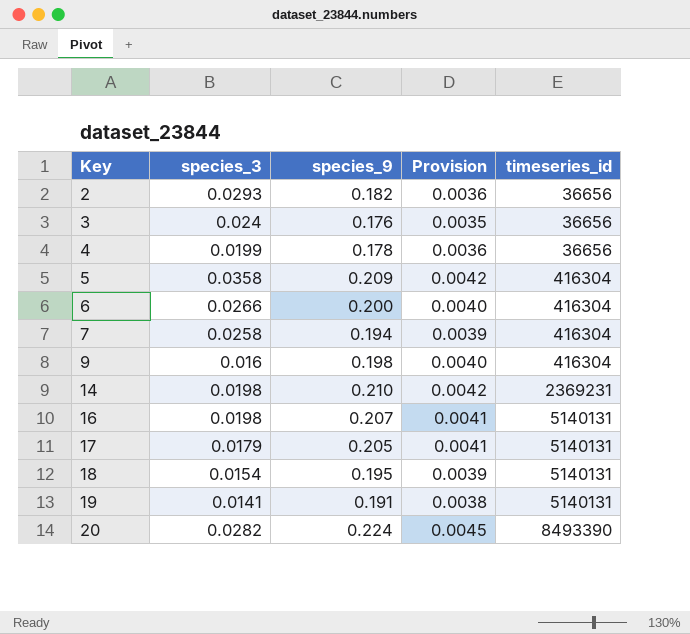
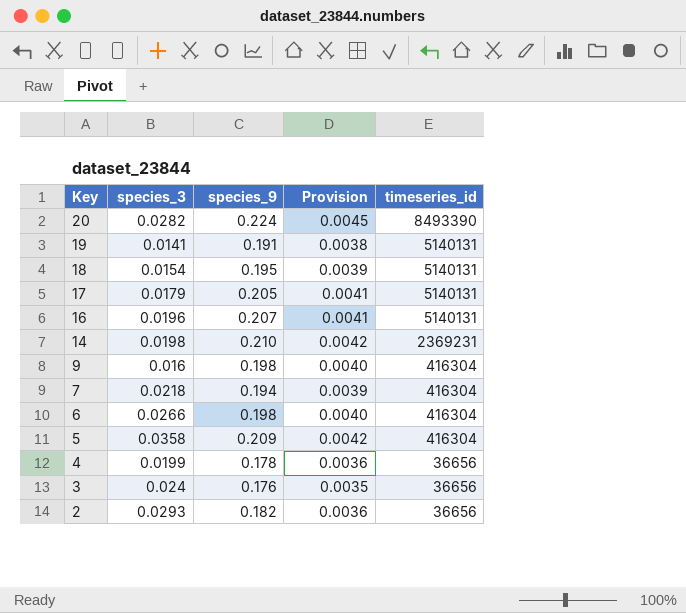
row order: Key ascending -> Key descending
16 | species_3: 0.0198 -> 0.0196
7 | species_3: 0.0258 -> 0.0218
6 | species_9: 0.200 -> 0.198

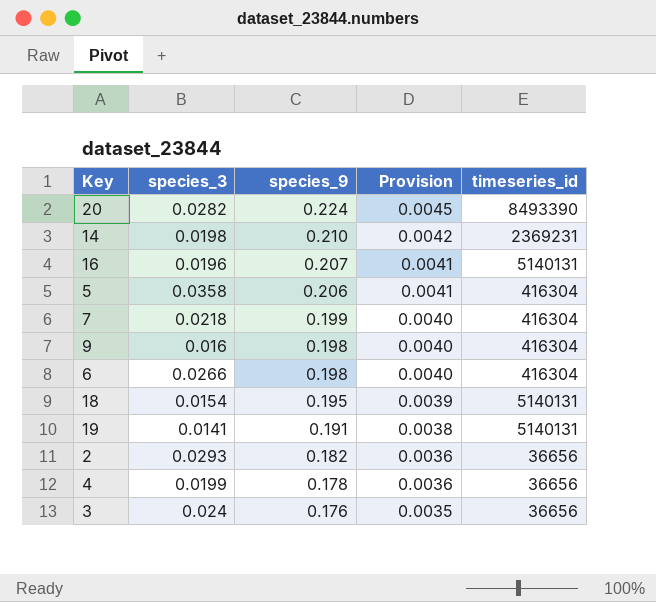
row order: Key descending -> species_9 descending
row 17: 0.0179 | 0.205 | 0.0041 | 5140131 -> none
5 | species_9: 0.209 -> 0.206
5 | Provision: 0.0042 -> 0.0041
7 | species_9: 0.194 -> 0.199
7 | Provision: 0.0039 -> 0.0040

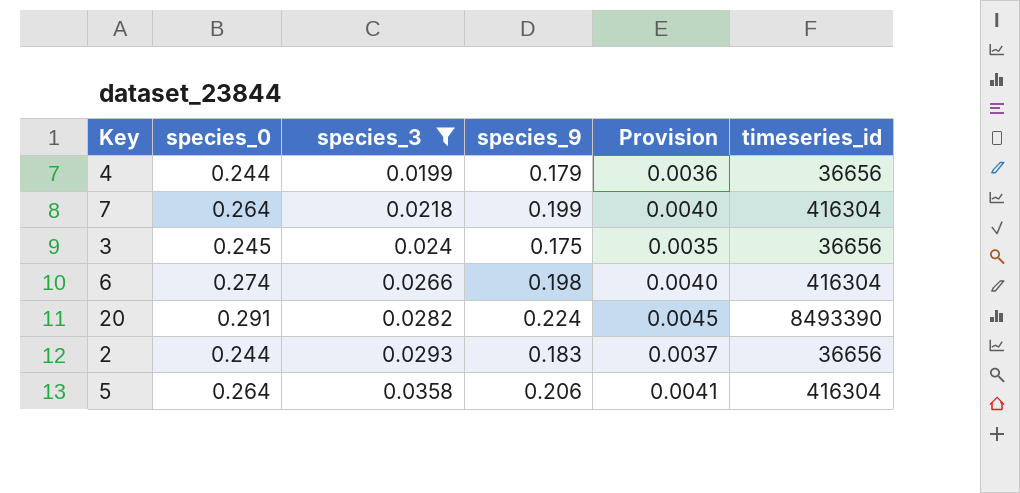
filter: none -> species_3 >= 0.0199
row order: species_9 descending -> species_3 ascending
column species_0 | position: none -> 2
4 | species_9: 0.178 -> 0.179
3 | species_9: 0.176 -> 0.175
2 | species_9: 0.182 -> 0.183
2 | Provision: 0.0036 -> 0.0037

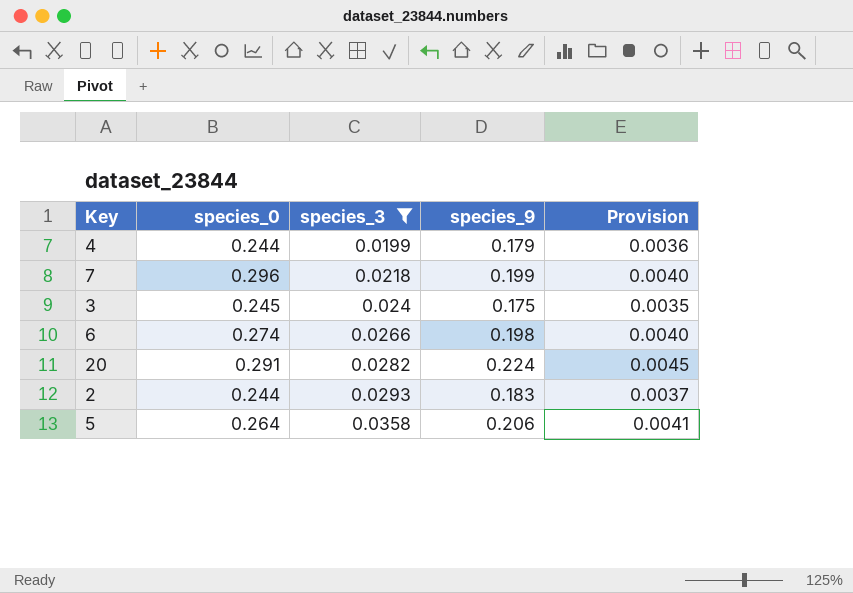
column timeseries_id | position: 6 -> none
7 | species_0: 0.264 -> 0.296

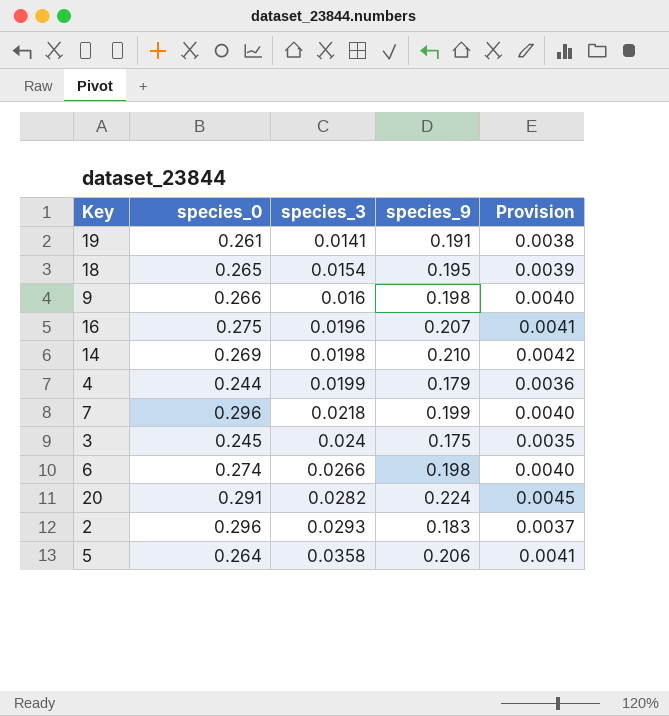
filter: species_3 >= 0.0199 -> none
2 | species_0: 0.244 -> 0.296

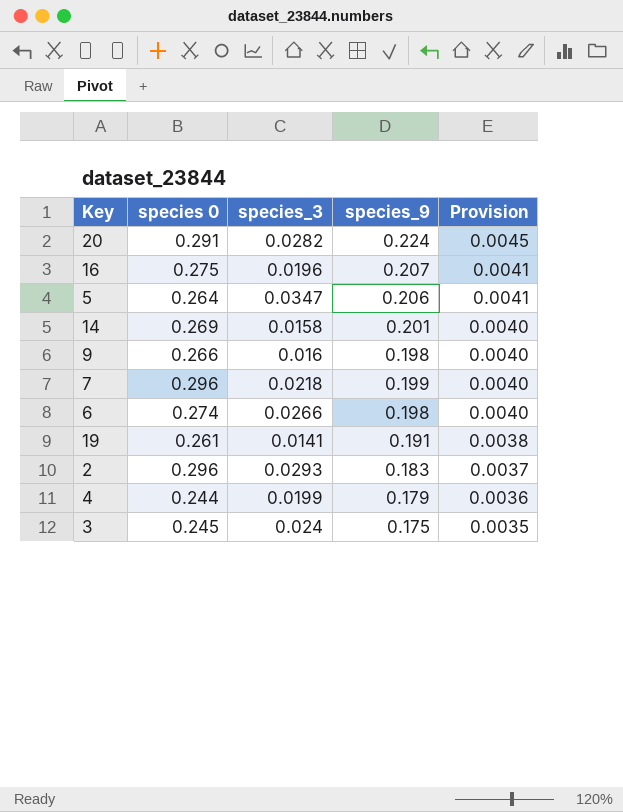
row order: species_3 ascending -> Provision descending
column name: species_0 -> species 0
row 18: 0.265 | 0.0154 | 0.195 | 0.0039 -> none
5 | species_3: 0.0358 -> 0.0347
14 | species_3: 0.0198 -> 0.0158
14 | species_9: 0.210 -> 0.201
14 | Provision: 0.0042 -> 0.0040

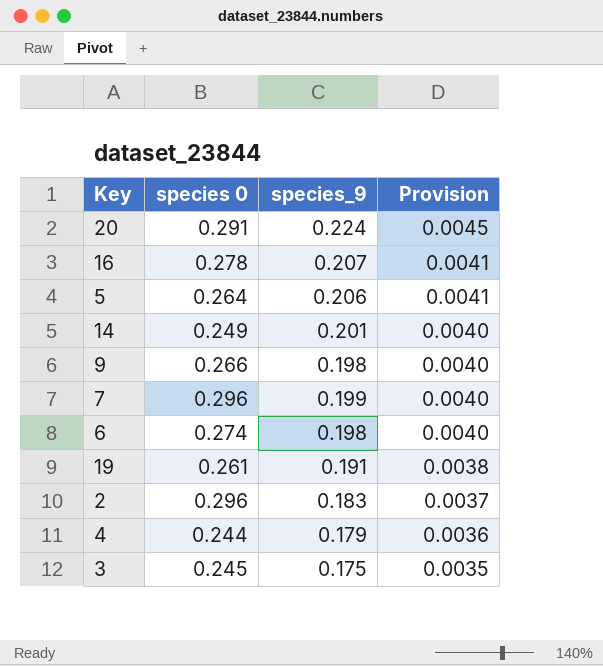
column species_3 | position: 3 -> none
16 | species 0: 0.275 -> 0.278
14 | species 0: 0.269 -> 0.249

